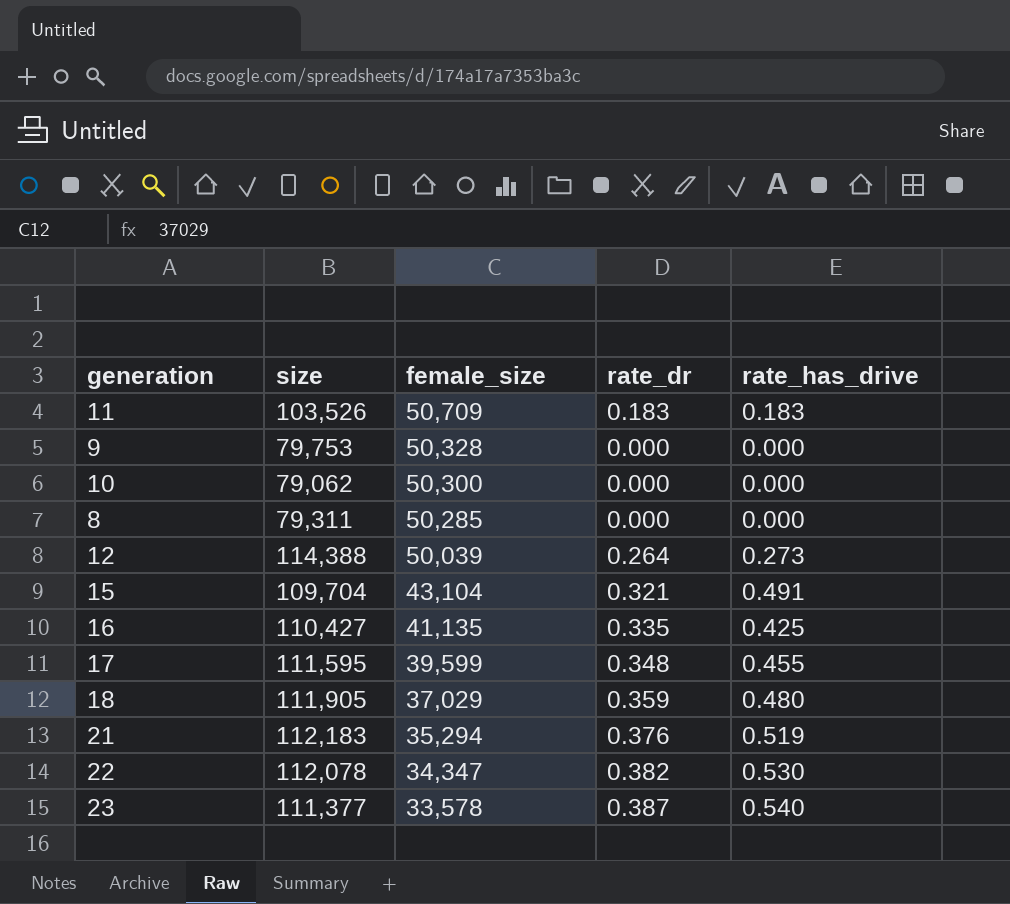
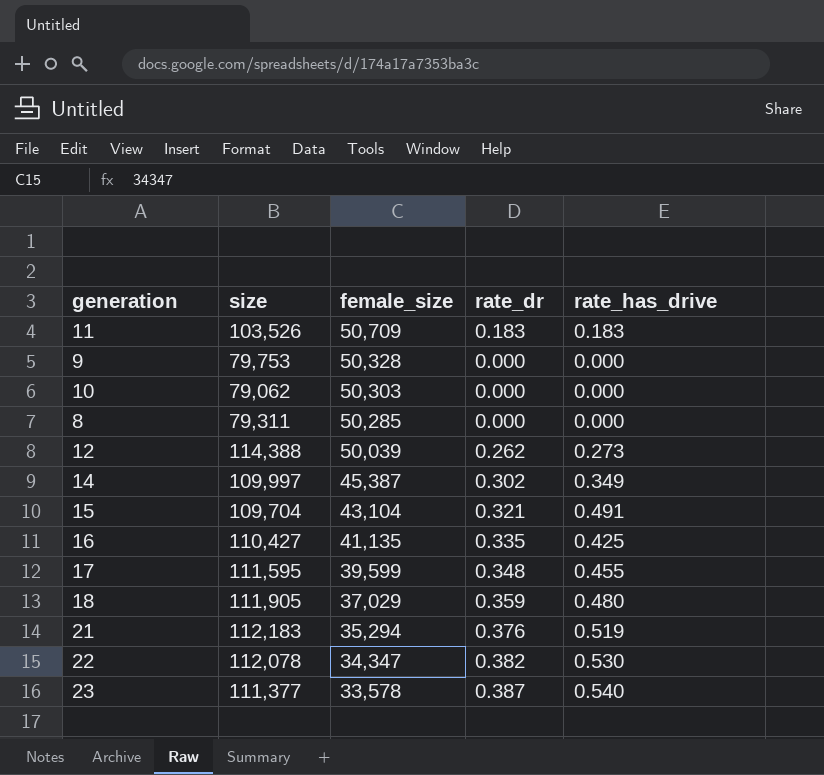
10 | female_size: 50,300 -> 50,303
12 | rate_dr: 0.264 -> 0.262
row 14: none -> 109,997 | 45,387 | 0.302 | 0.349

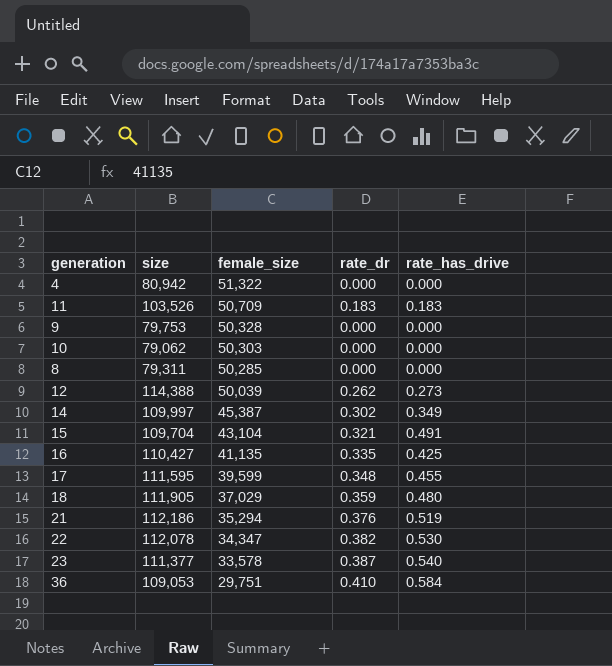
row 4: none -> 80,942 | 51,322 | 0.000 | 0.000
21 | size: 112,183 -> 112,186
row 36: none -> 109,053 | 29,751 | 0.410 | 0.584

